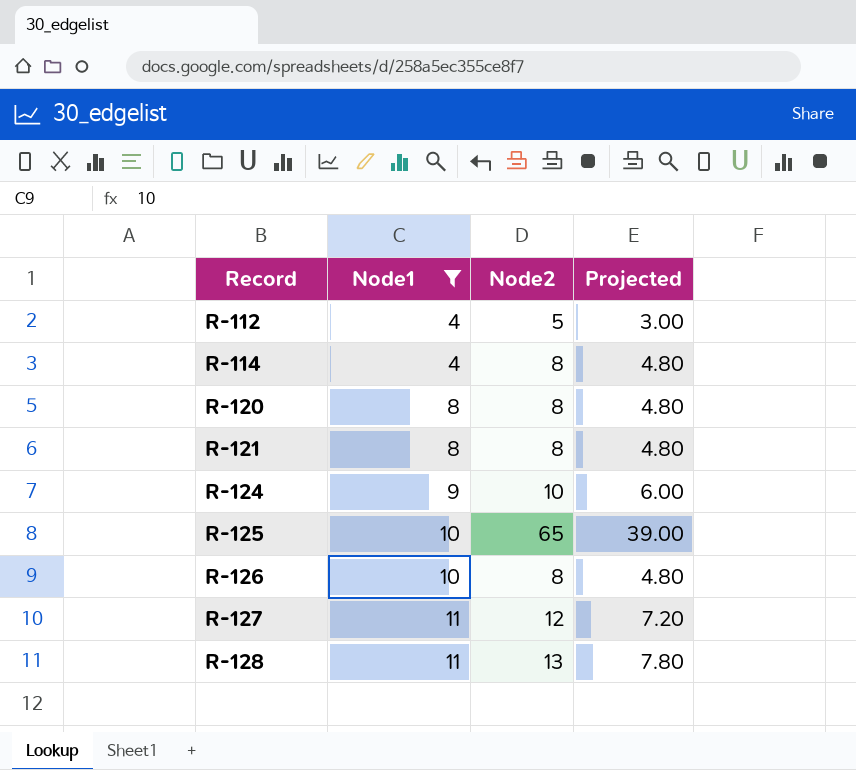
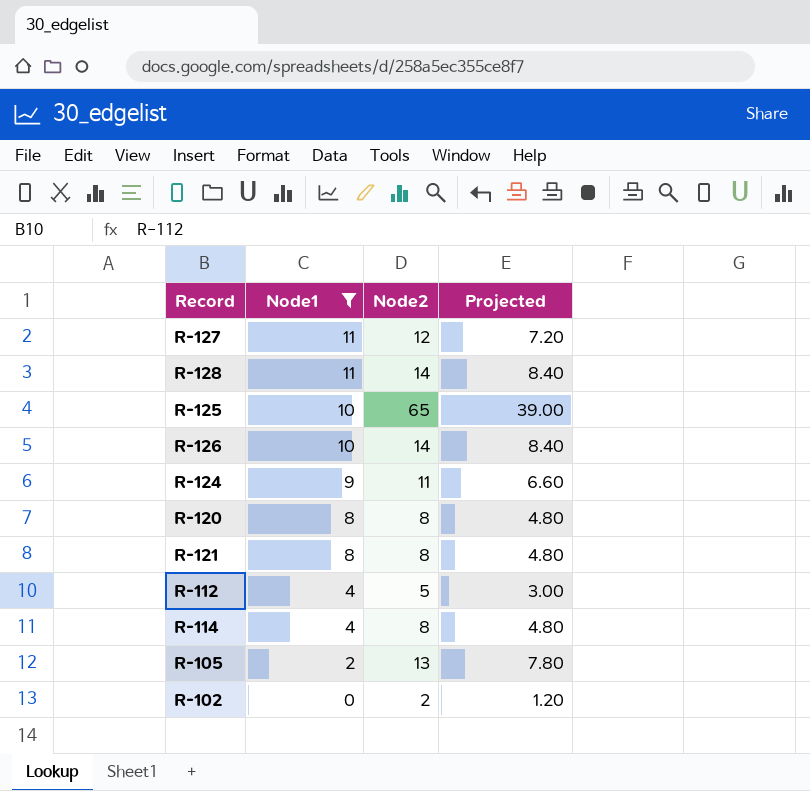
row order: Record ascending -> Node1 descending
R-128 | Node2: 13 -> 14
R-128 | Projected: 7.80 -> 8.40
R-126 | Node2: 8 -> 14
R-126 | Projected: 4.80 -> 8.40
R-124 | Node2: 10 -> 11
R-124 | Projected: 6.00 -> 6.60
row R-105: none -> 2 | 13 | 7.80
row R-102: none -> 0 | 2 | 1.20

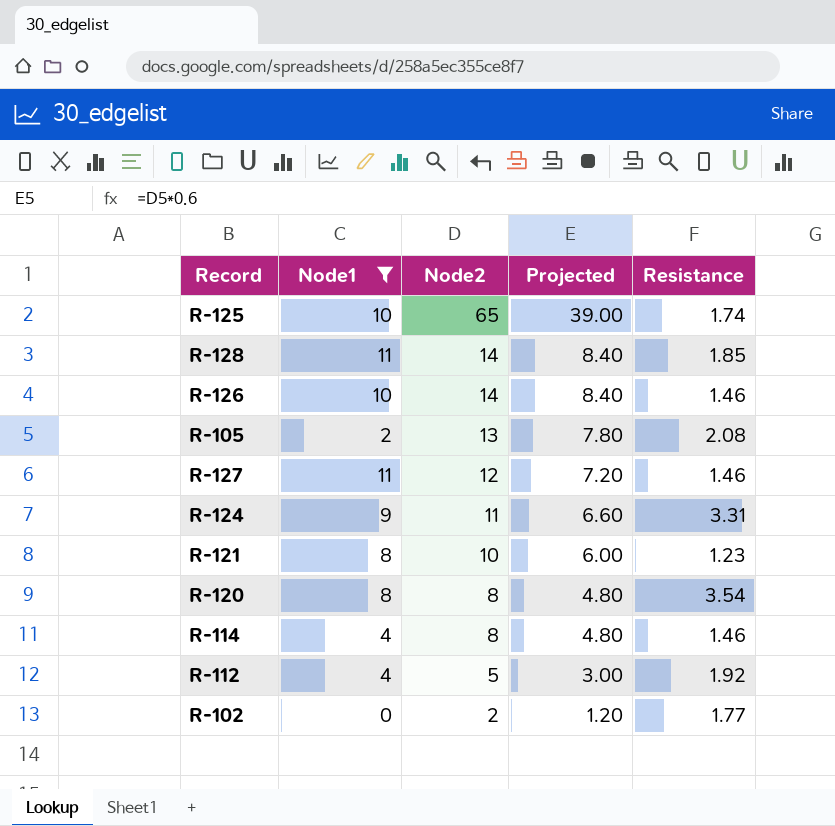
row order: Node1 descending -> Node2 descending
column Resistance | position: none -> 5
R-121 | Node2: 8 -> 10
R-121 | Projected: 4.80 -> 6.00

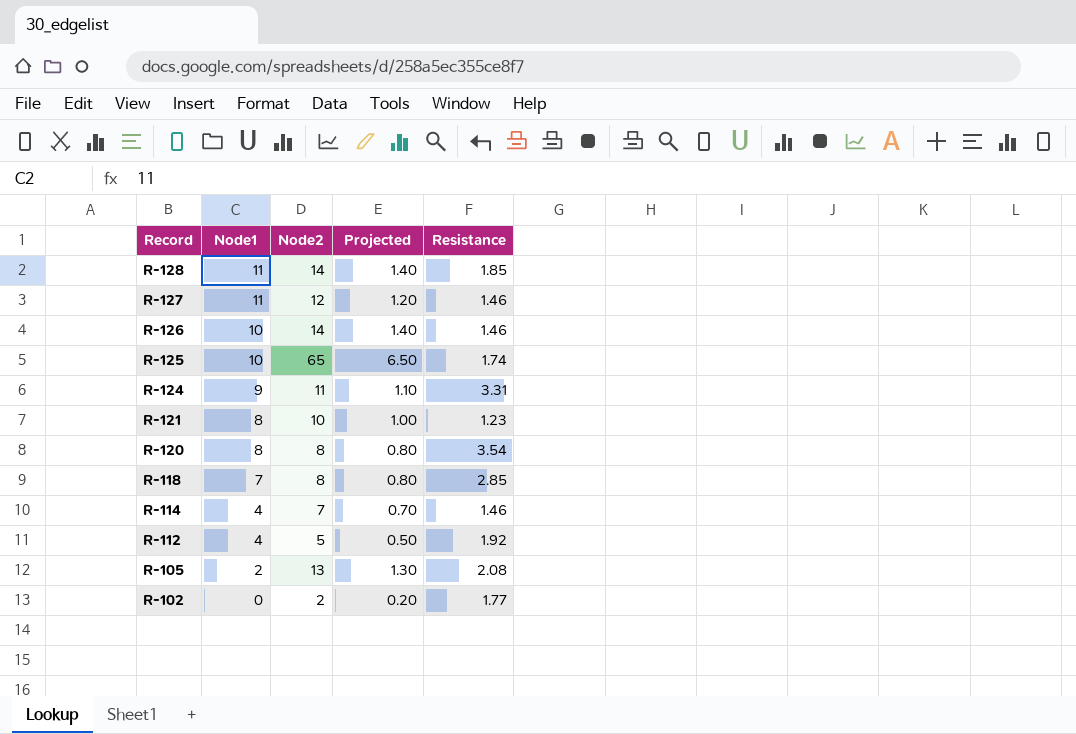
filter: Node1 != 7 -> none
row order: Node2 descending -> Record descending
column Projected | formula: [Node2] * 0.6 -> [Node2] * 0.1
R-114 | Node2: 8 -> 7

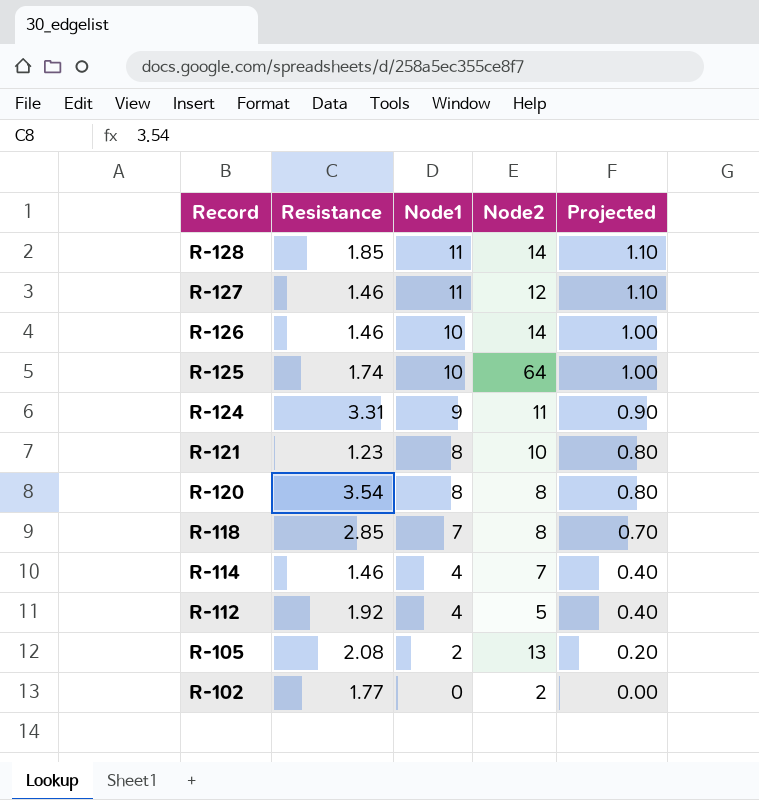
column Resistance | position: 5 -> 2
column Projected | formula: [Node2] * 0.1 -> [Node1] * 0.1
R-125 | Node2: 65 -> 64

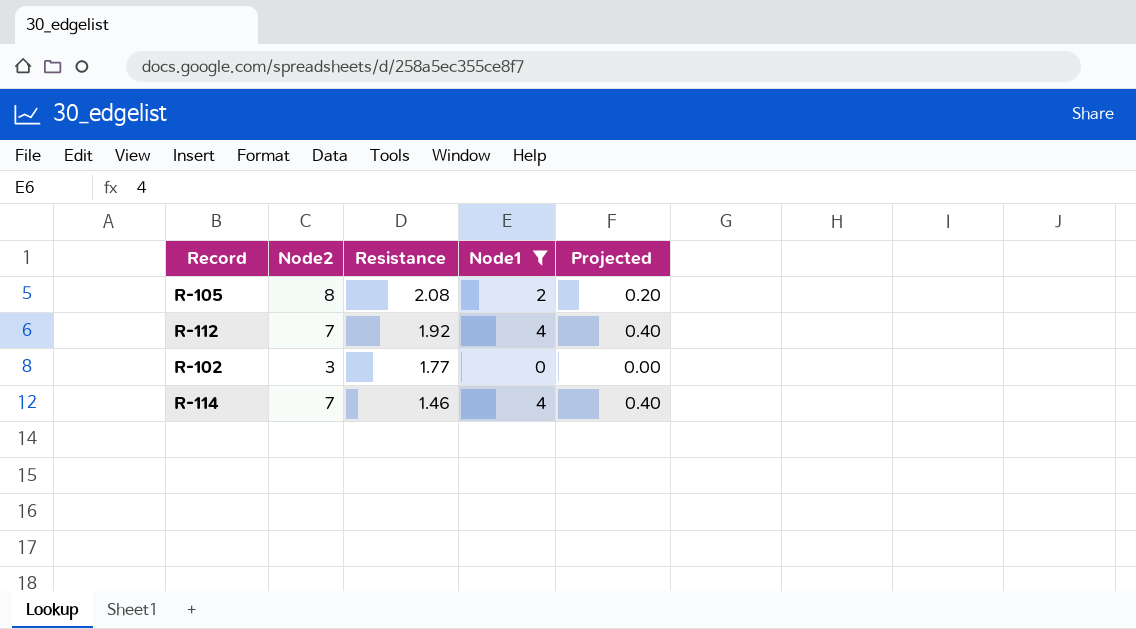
filter: none -> Node1 <= 4
row order: Record descending -> Resistance descending
column Node2 | position: 4 -> 2
R-105 | Node2: 13 -> 8
R-112 | Node2: 5 -> 7
R-102 | Node2: 2 -> 3

